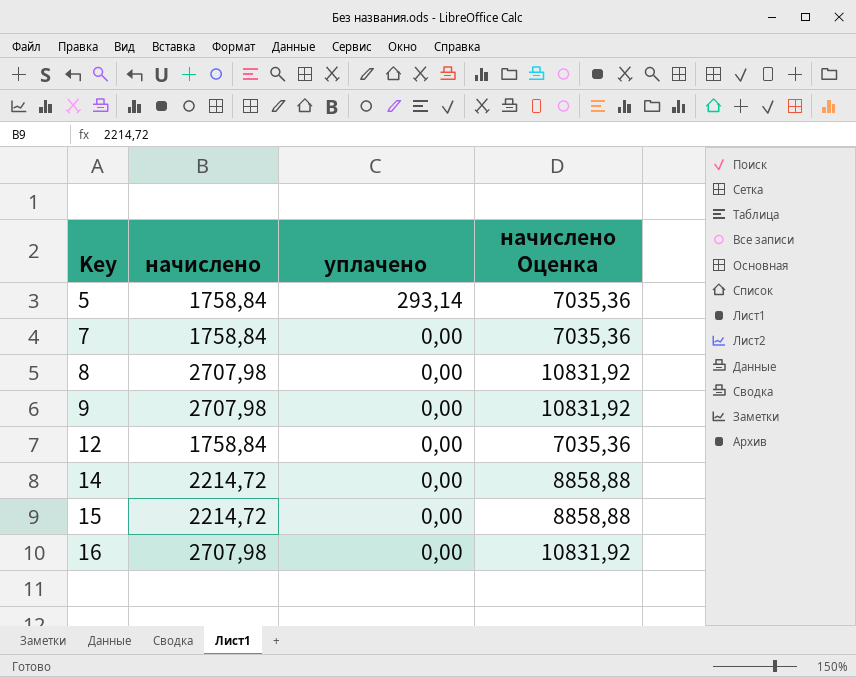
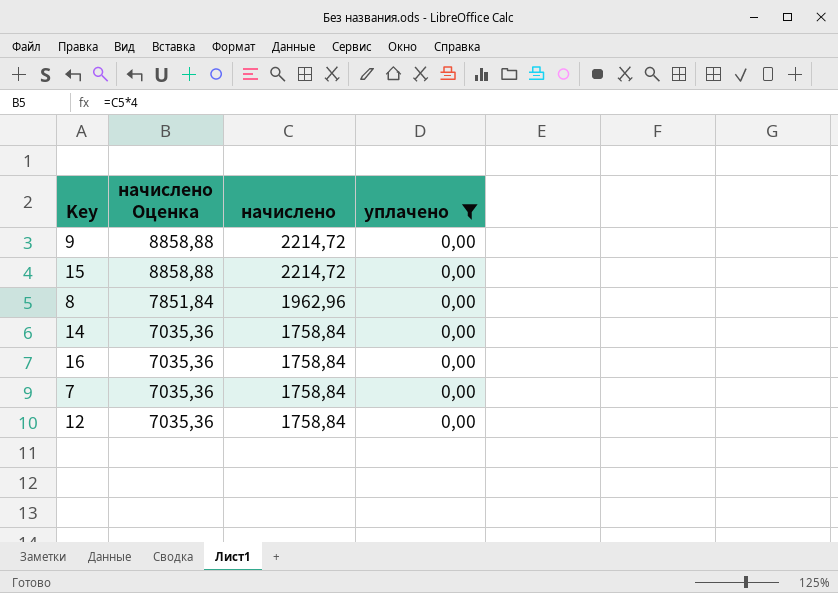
filter: none -> уплачено = 0,00
row order: Key ascending -> начислено Оценка descending
column начислено Оценка | position: 4 -> 2
9 | начислено Оценка: 10831,92 -> 8858,88
9 | начислено: 2707,98 -> 2214,72
8 | начислено Оценка: 10831,92 -> 7851,84
8 | начислено: 2707,98 -> 1962,96
14 | начислено Оценка: 8858,88 -> 7035,36
14 | начислено: 2214,72 -> 1758,84
16 | начислено Оценка: 10831,92 -> 7035,36
16 | начислено: 2707,98 -> 1758,84

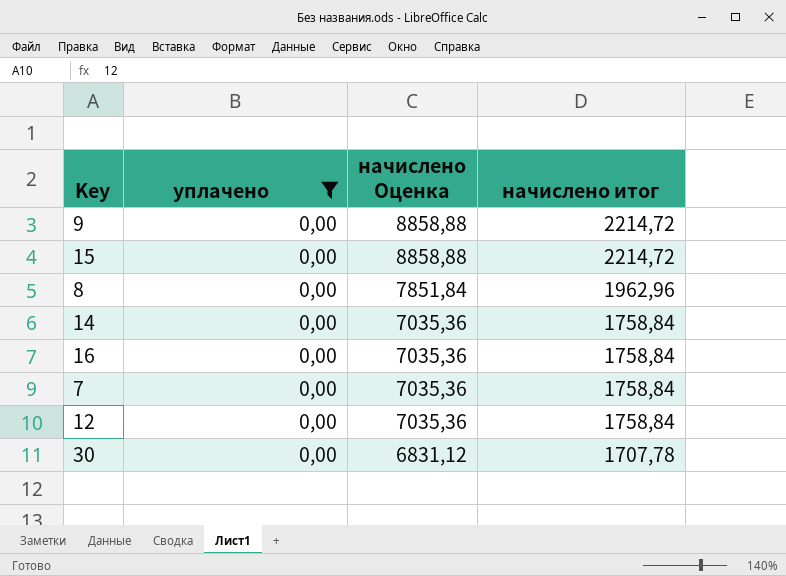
column уплачено | position: 4 -> 2
column name: начислено -> начислено итог
row 30: none -> 0,00 | 6831,12 | 1707,78

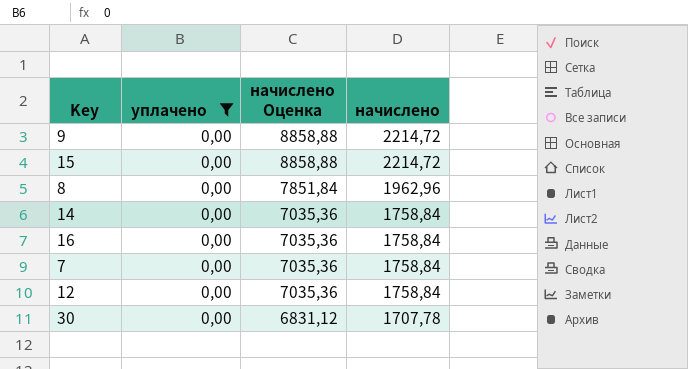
column name: начислено итог -> начислено

